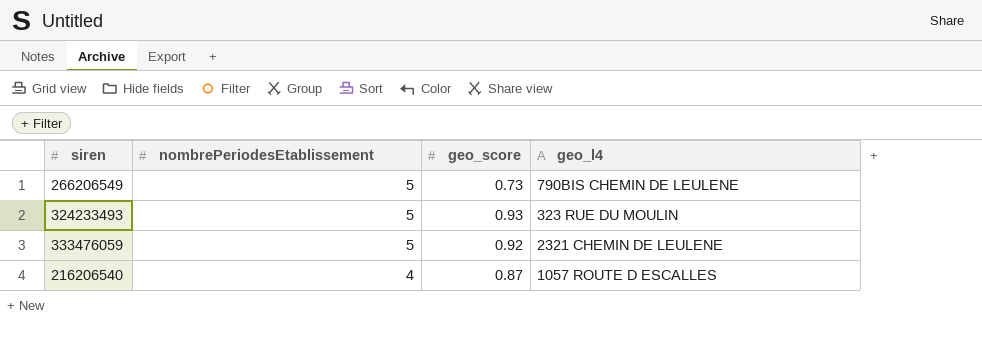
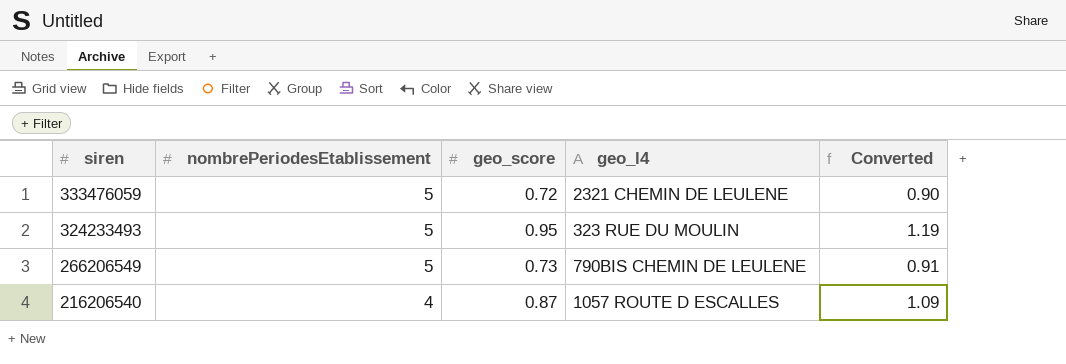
row order: nombrePeriodesEtablissement descending -> siren descending
column Converted | formula: none -> [geo_score] * 1.25
333476059 | geo_score: 0.92 -> 0.72
324233493 | geo_score: 0.93 -> 0.95

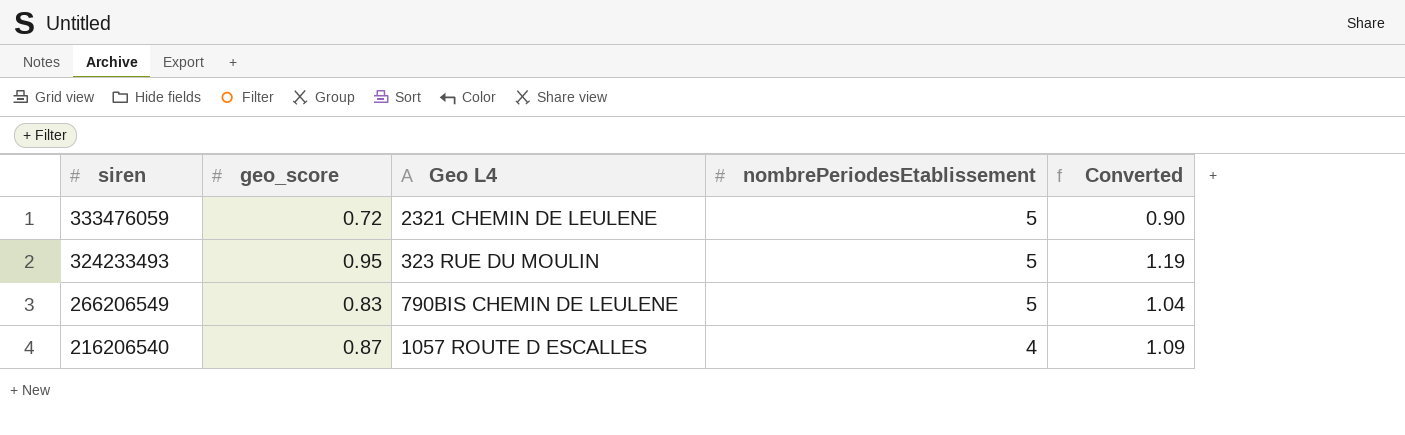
column name: geo_l4 -> Geo L4
column nombrePeriodesEtablissement | position: 2 -> 4
266206549 | geo_score: 0.73 -> 0.83
266206549 | Converted: 0.91 -> 1.04

